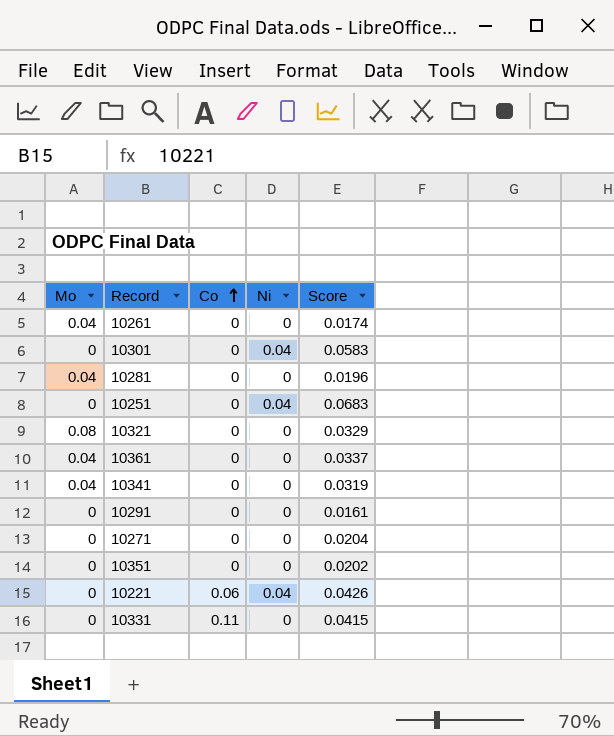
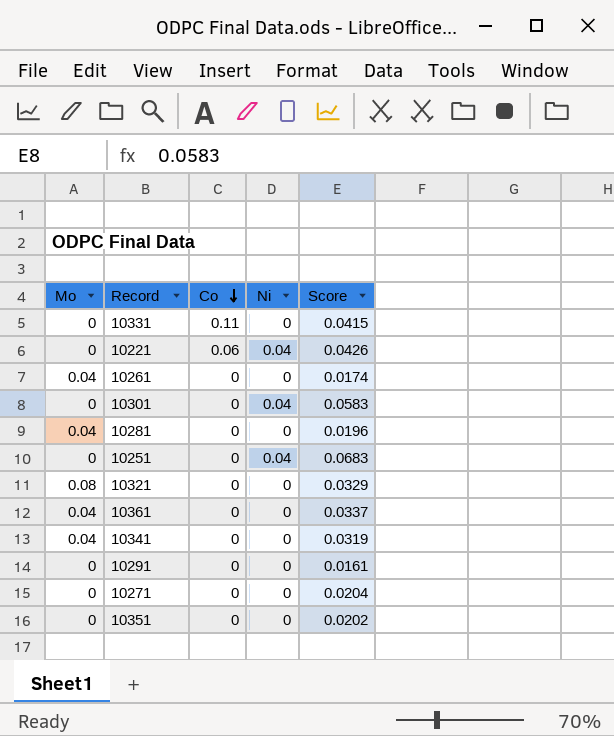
row order: Co ascending -> Co descending

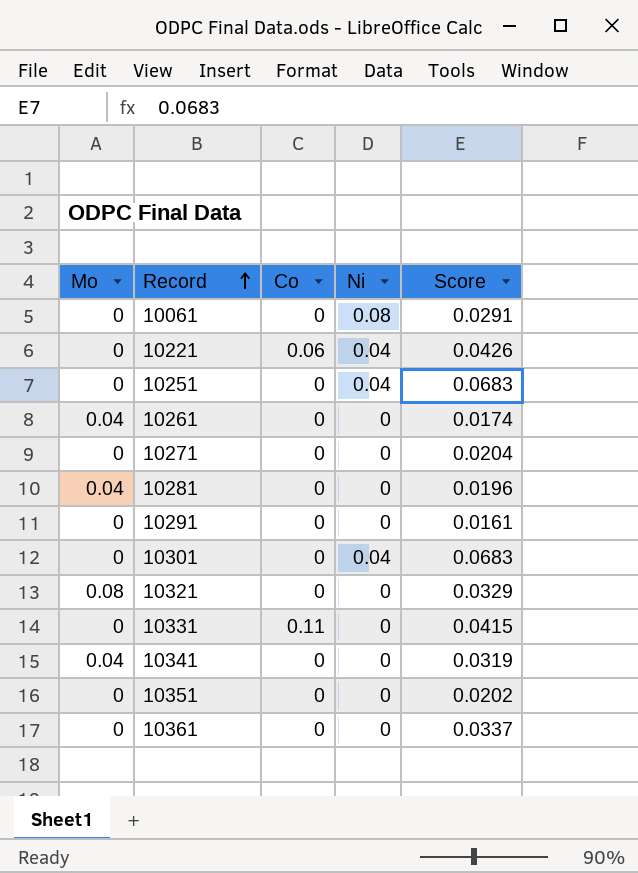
row order: Co descending -> Record ascending
row 10061: none -> 0 | 0 | 0.08 | 0.0291
10301 | Score: 0.0583 -> 0.0683
10361 | Mo: 0.04 -> 0

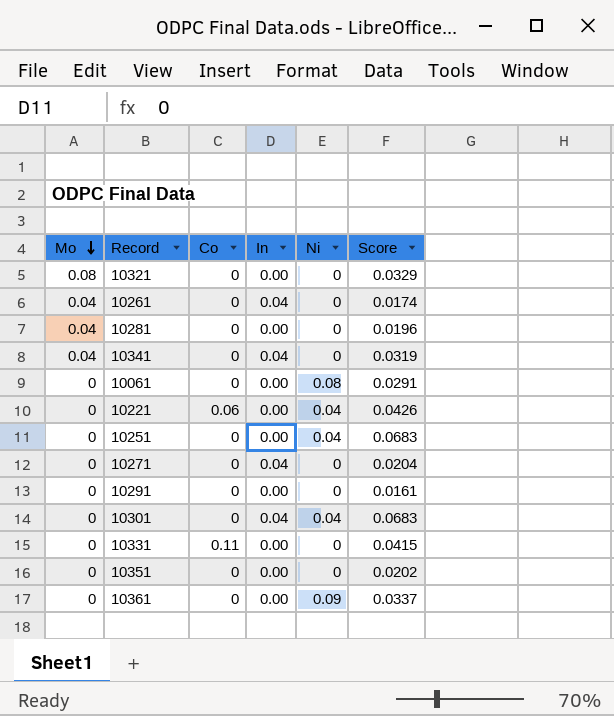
row order: Record ascending -> Mo descending
column In | position: none -> 4
10361 | Ni: 0 -> 0.09

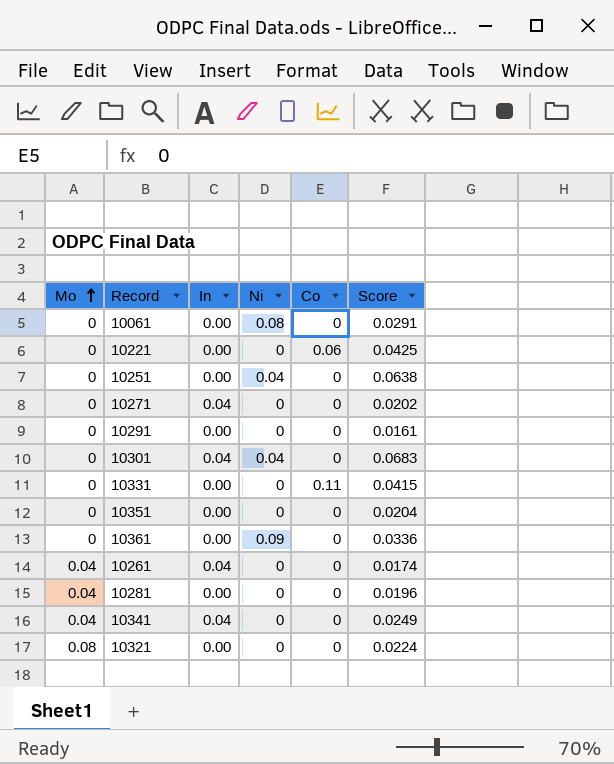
row order: Mo descending -> Mo ascending
column Co | position: 3 -> 5
10221 | Ni: 0.04 -> 0
10221 | Score: 0.0426 -> 0.0425
10251 | Score: 0.0683 -> 0.0638
10271 | Score: 0.0204 -> 0.0202
10351 | Score: 0.0202 -> 0.0204
10361 | Score: 0.0337 -> 0.0336
10341 | Score: 0.0319 -> 0.0249
10321 | Score: 0.0329 -> 0.0224

